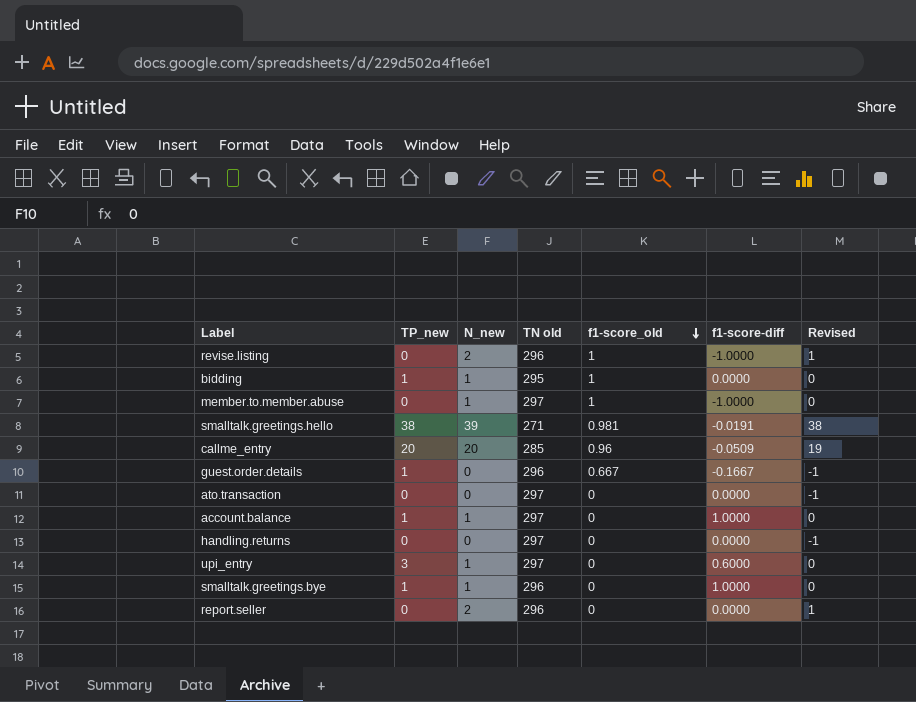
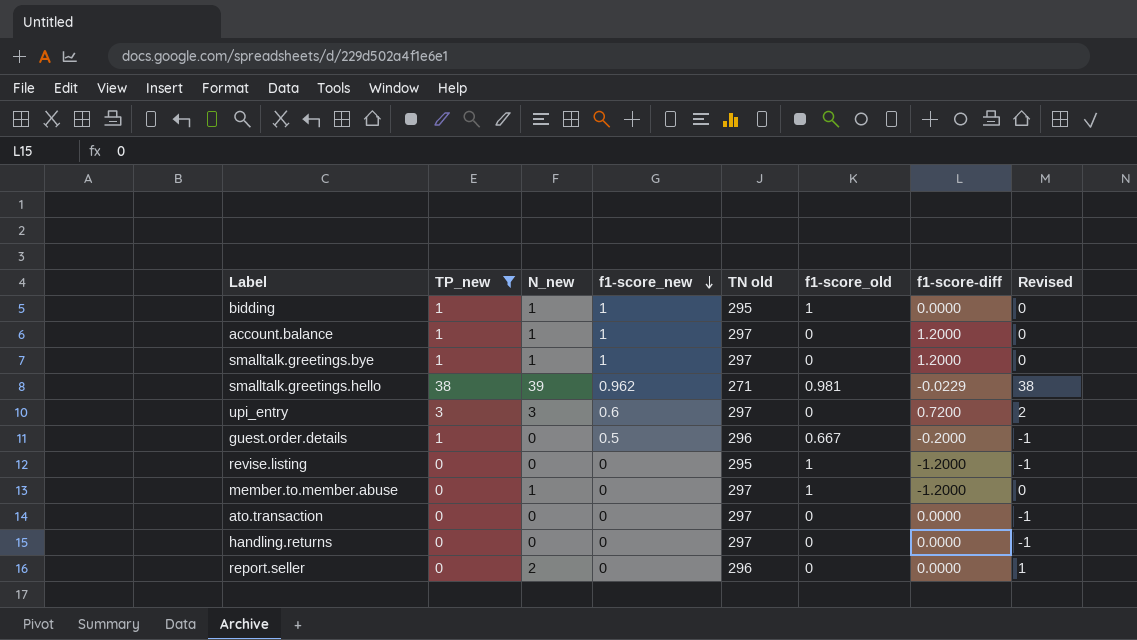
filter: none -> TP_new != 20
row order: f1-score_old descending -> f1-score_new descending
column f1-score_new | position: none -> 4
account.balance | f1-score-diff: 1.0000 -> 1.2000
smalltalk.greetings.bye | TN old: 296 -> 297
smalltalk.greetings.bye | f1-score-diff: 1.0000 -> 1.2000
smalltalk.greetings.hello | f1-score-diff: -0.0191 -> -0.0229
upi_entry | N_new: 1 -> 3
upi_entry | f1-score-diff: 0.6000 -> 0.7200
upi_entry | Revised: 0 -> 2
guest.order.details | f1-score-diff: -0.1667 -> -0.2000
revise.listing | N_new: 2 -> 0
revise.listing | TN old: 296 -> 295
revise.listing | f1-score-diff: -1.0000 -> -1.2000
revise.listing | Revised: 1 -> -1
member.to.member.abuse | f1-score-diff: -1.0000 -> -1.2000

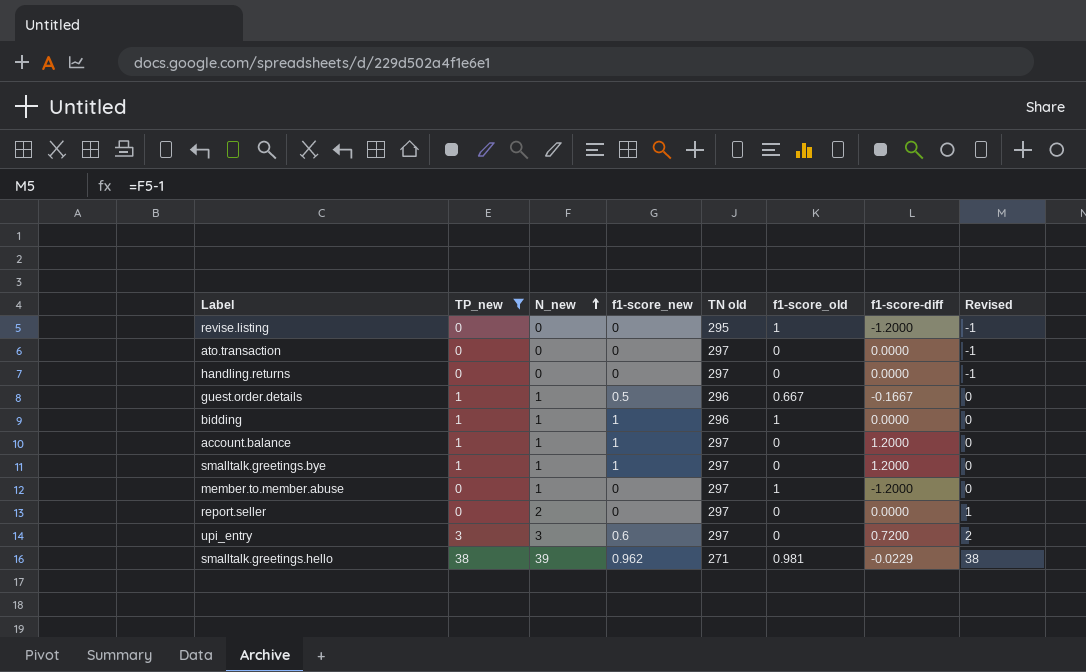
row order: f1-score_new descending -> N_new ascending
guest.order.details | N_new: 0 -> 1
guest.order.details | f1-score-diff: -0.2000 -> -0.1667
guest.order.details | Revised: -1 -> 0
bidding | TN old: 295 -> 296
report.seller | TN old: 296 -> 297

